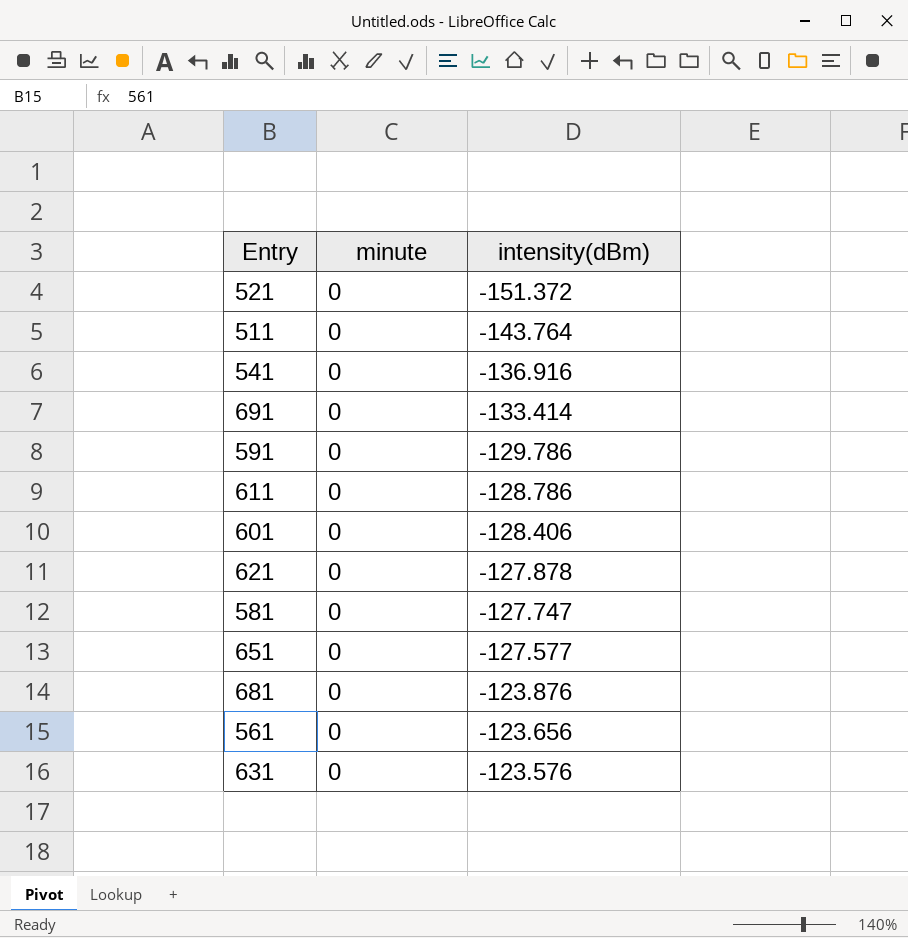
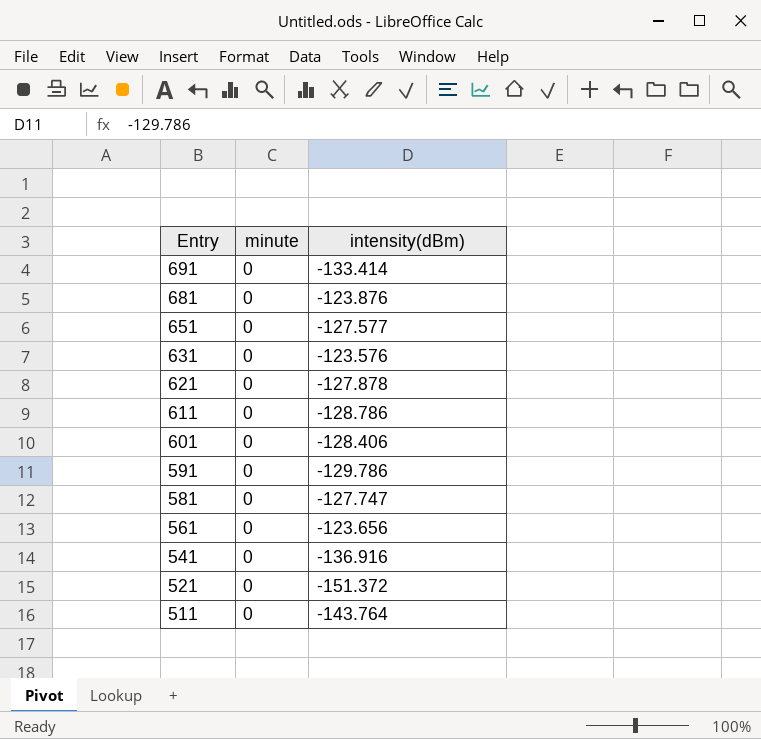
row order: intensity(dBm) ascending -> Entry descending

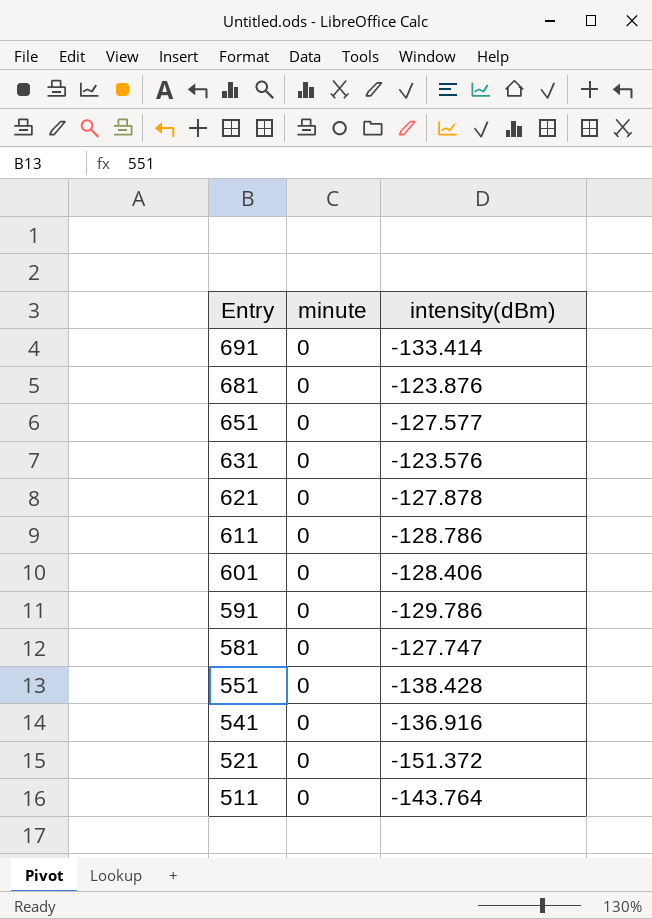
row 561: 0 | -123.656 -> none
row 551: none -> 0 | -138.428

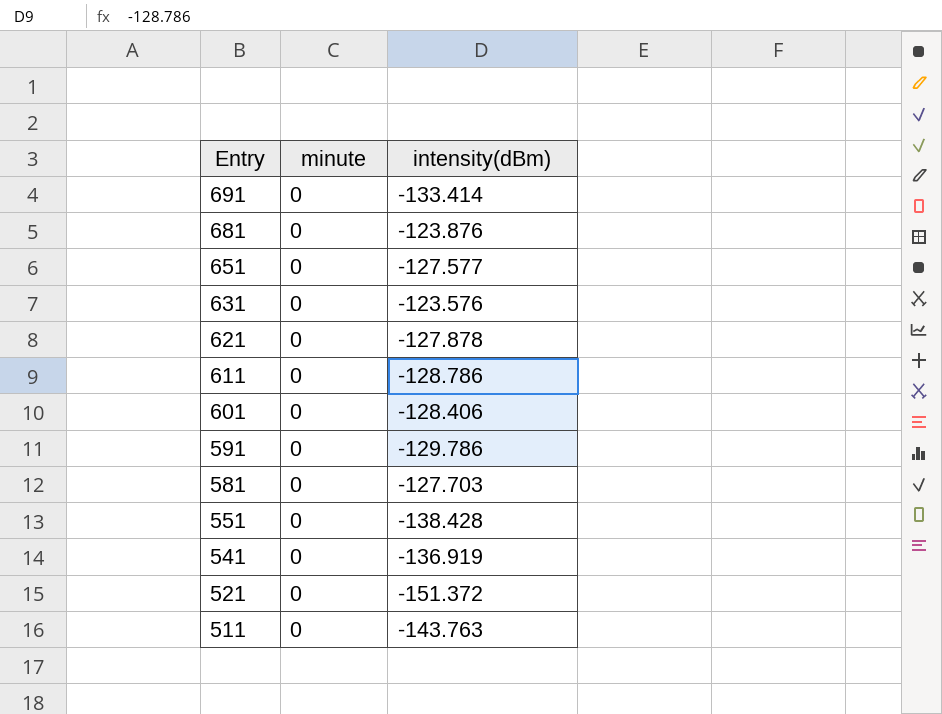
581 | intensity(dBm): -127.747 -> -127.703
541 | intensity(dBm): -136.916 -> -136.919
511 | intensity(dBm): -143.764 -> -143.763

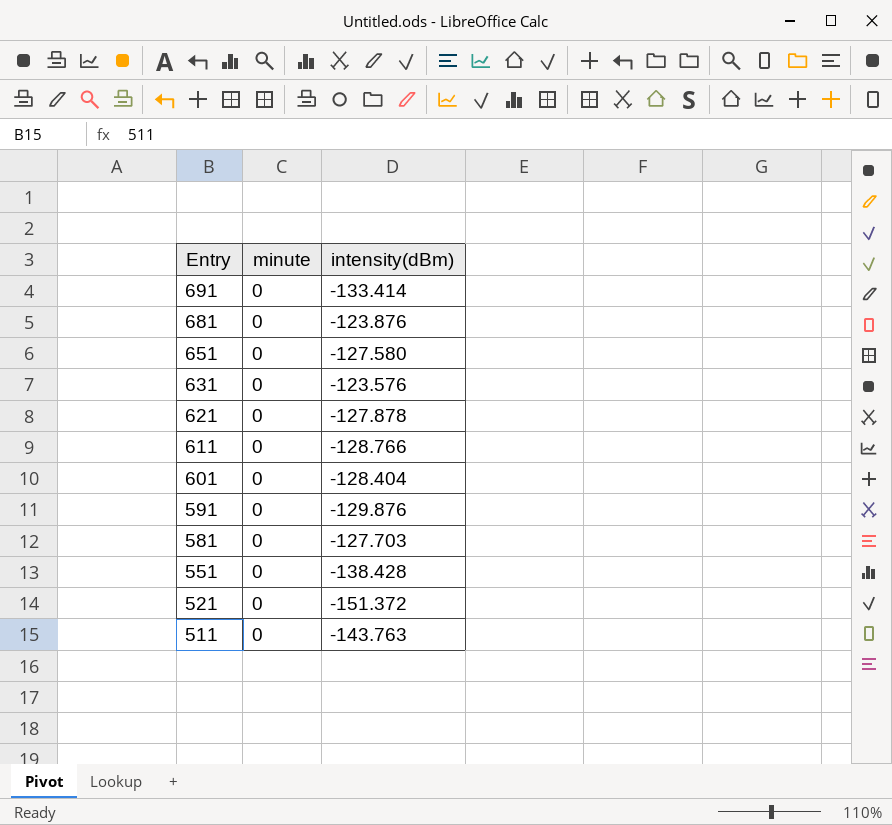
row 541: 0 | -136.919 -> none
651 | intensity(dBm): -127.577 -> -127.580
611 | intensity(dBm): -128.786 -> -128.766
601 | intensity(dBm): -128.406 -> -128.404
591 | intensity(dBm): -129.786 -> -129.876

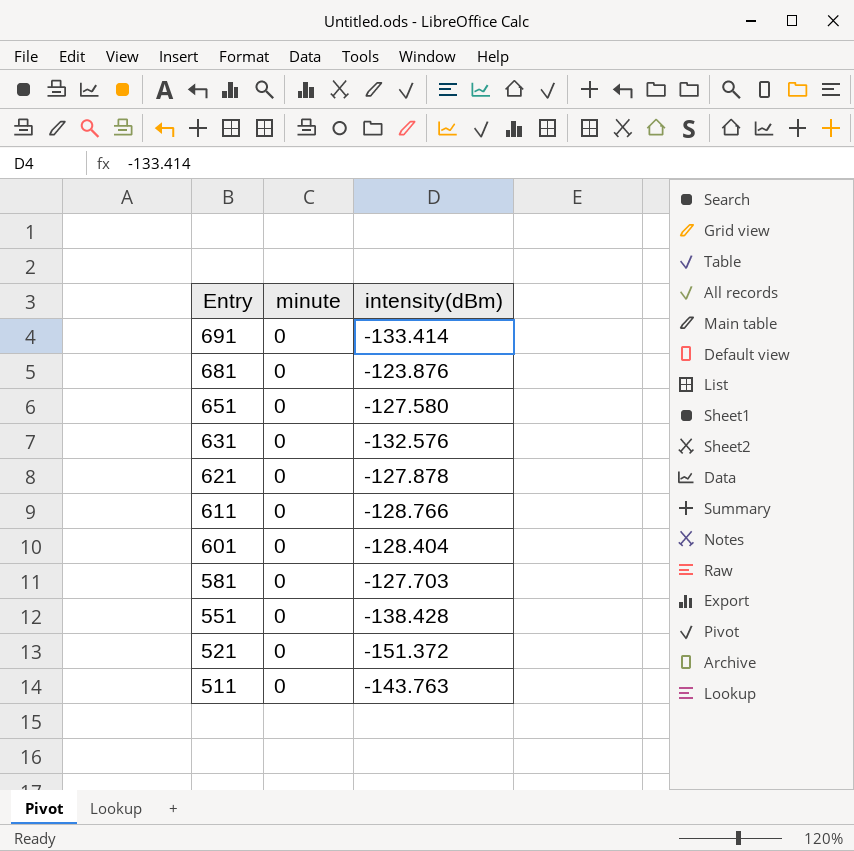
row 591: 0 | -129.876 -> none
631 | intensity(dBm): -123.576 -> -132.576

